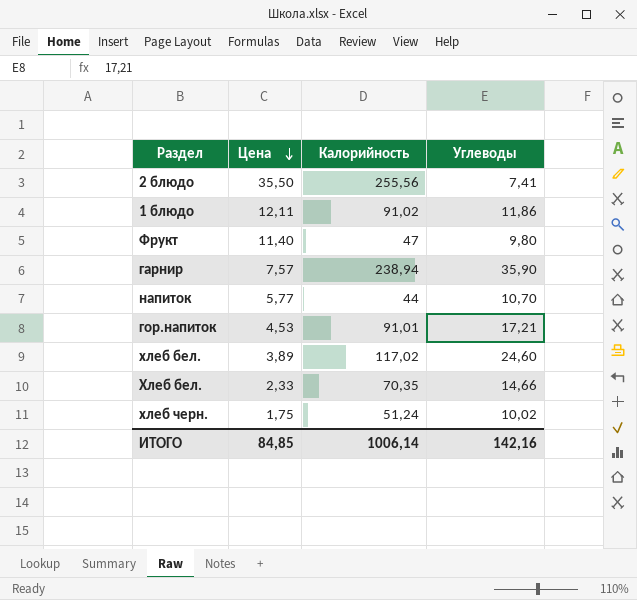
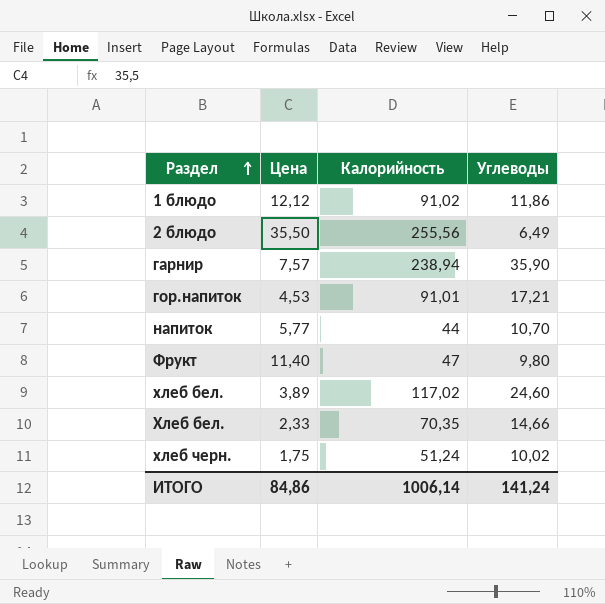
row order: Цена descending -> Раздел ascending
1 блюдо | Цена: 12,11 -> 12,12
2 блюдо | Углеводы: 7,41 -> 6,49
ИТОГО | Цена: 84,85 -> 84,86
ИТОГО | Углеводы: 142,16 -> 141,24

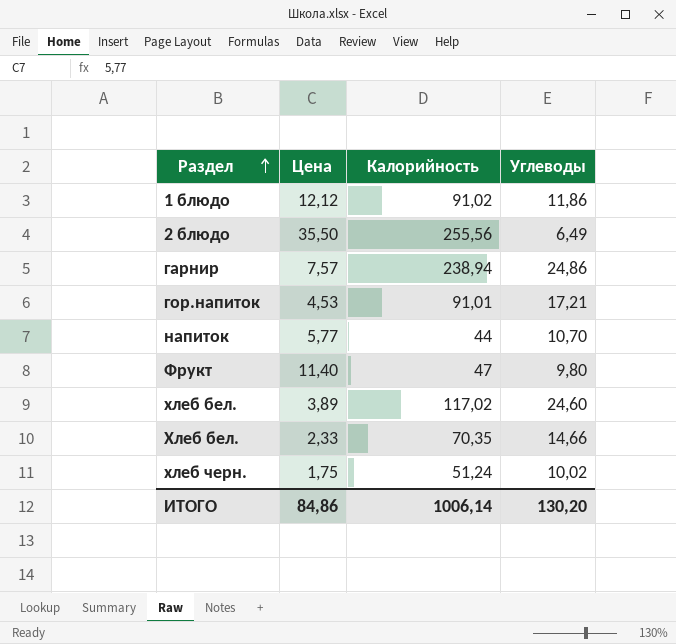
гарнир | Углеводы: 35,90 -> 24,86
ИТОГО | Углеводы: 141,24 -> 130,20

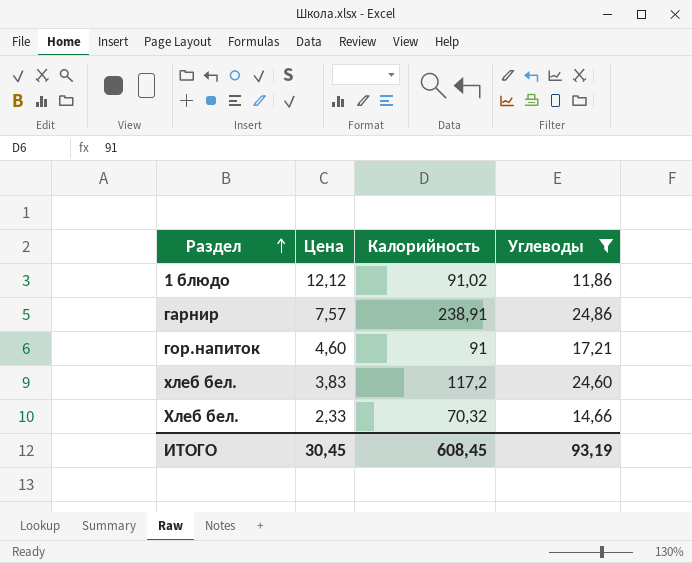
filter: none -> Углеводы >= 11,86
гарнир | Калорийность: 238,94 -> 238,91
гор.напиток | Цена: 4,53 -> 4,60
гор.напиток | Калорийность: 91,01 -> 91
хлеб бел. | Цена: 3,89 -> 3,83
хлеб бел. | Калорийность: 117,02 -> 117,2
Хлеб бел. | Калорийность: 70,35 -> 70,32
ИТОГО | Цена: 84,86 -> 30,45
ИТОГО | Калорийность: 1006,14 -> 608,45
ИТОГО | Углеводы: 130,20 -> 93,19

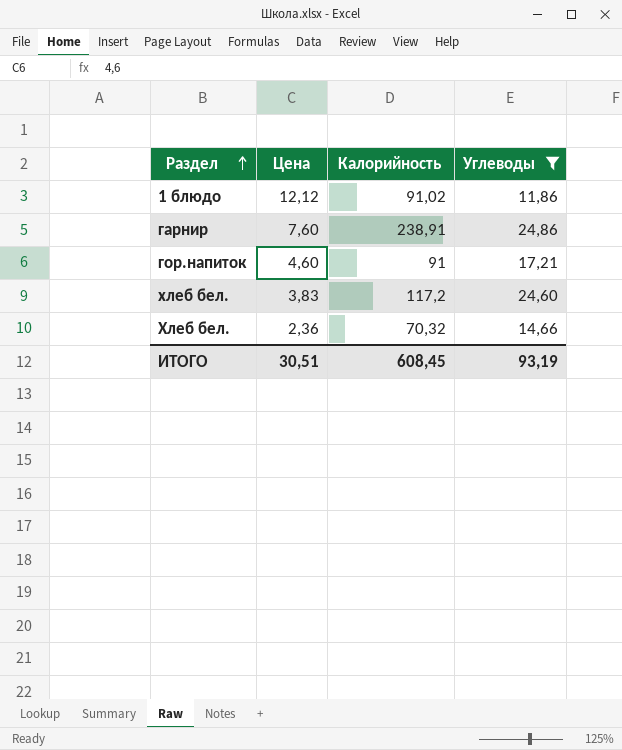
гарнир | Цена: 7,57 -> 7,60
Хлеб бел. | Цена: 2,33 -> 2,36
ИТОГО | Цена: 30,45 -> 30,51

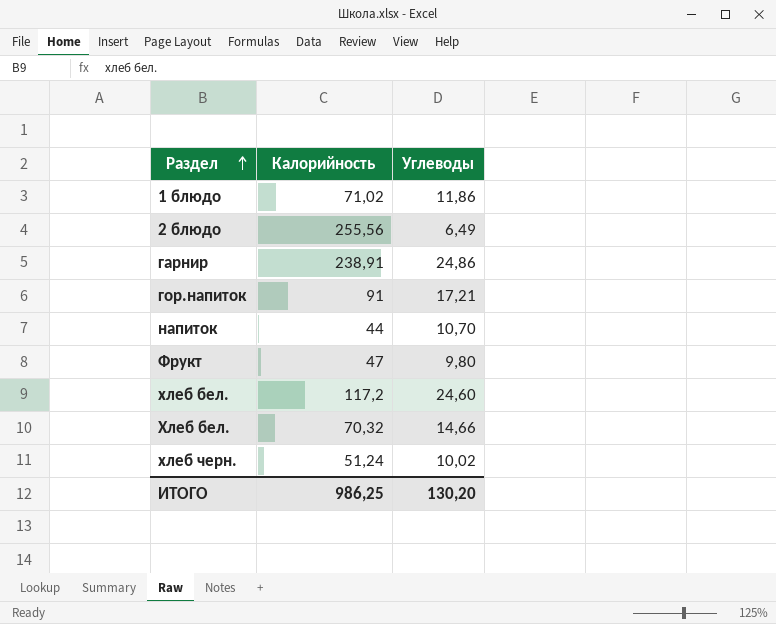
filter: Углеводы >= 11,86 -> none
column Цена | position: 2 -> none
1 блюдо | Калорийность: 91,02 -> 71,02
ИТОГО | Калорийность: 608,45 -> 986,25
ИТОГО | Углеводы: 93,19 -> 130,20

